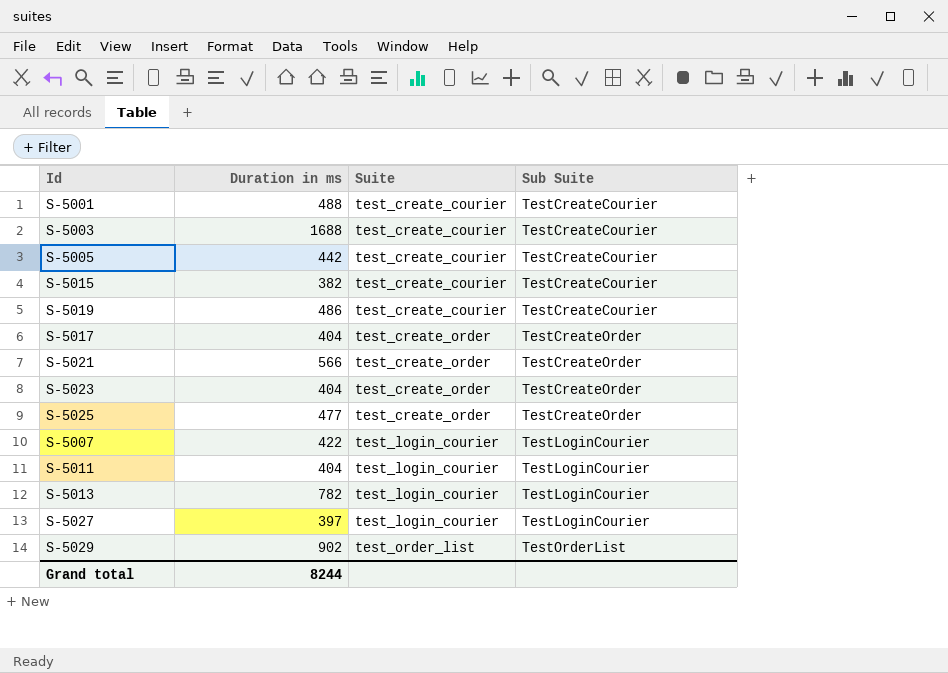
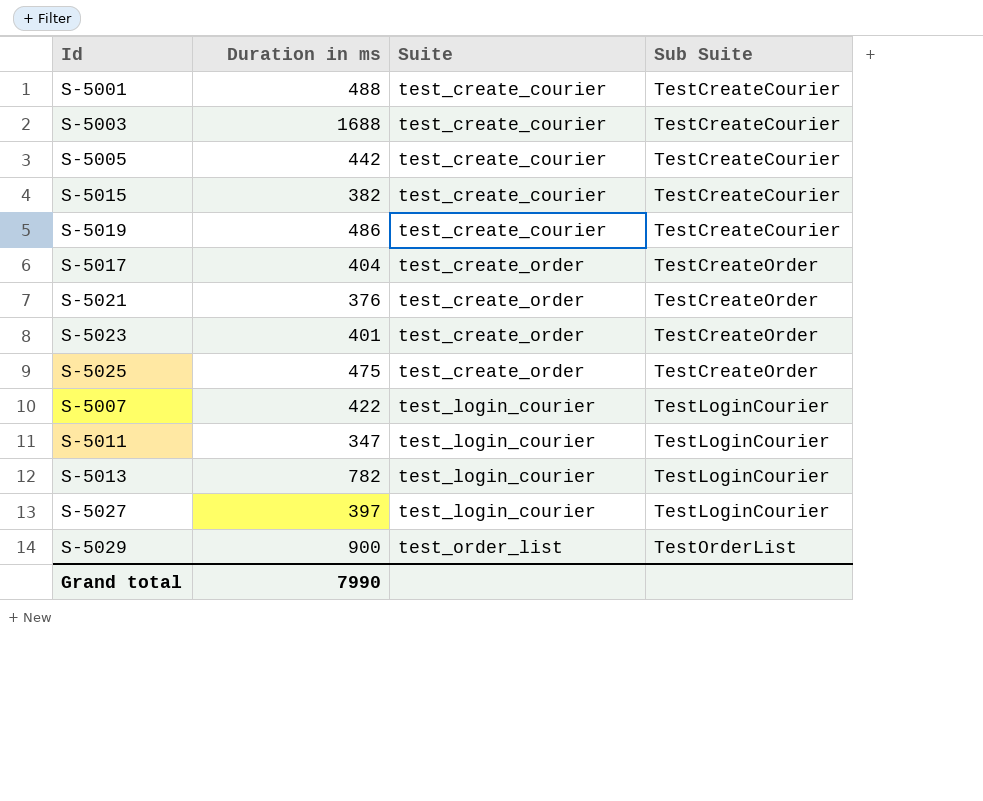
S-5021 | Duration in ms: 566 -> 376
S-5023 | Duration in ms: 404 -> 401
S-5025 | Duration in ms: 477 -> 475
S-5011 | Duration in ms: 404 -> 347
S-5029 | Duration in ms: 902 -> 900
Grand total | Duration in ms: 8244 -> 7990

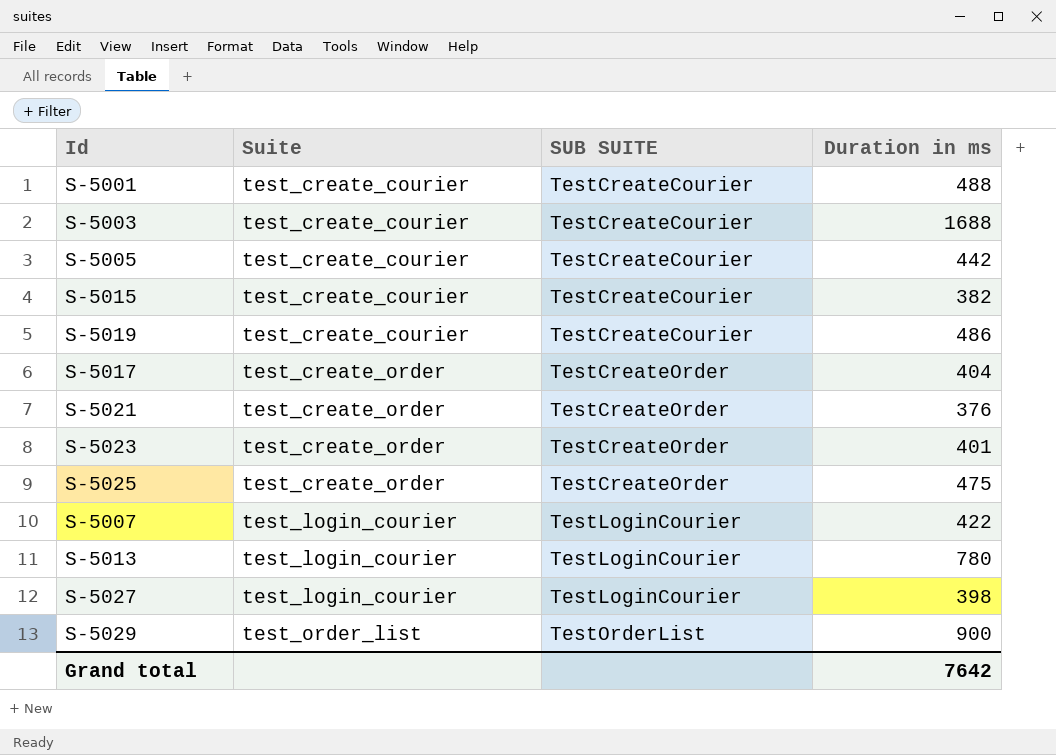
column name: Sub Suite -> SUB SUITE
column Duration in ms | position: 2 -> 4
row S-5011: 347 | test_login_courier | TestLoginCourier -> none
S-5013 | Duration in ms: 782 -> 780
S-5027 | Duration in ms: 397 -> 398
Grand total | Duration in ms: 7990 -> 7642

